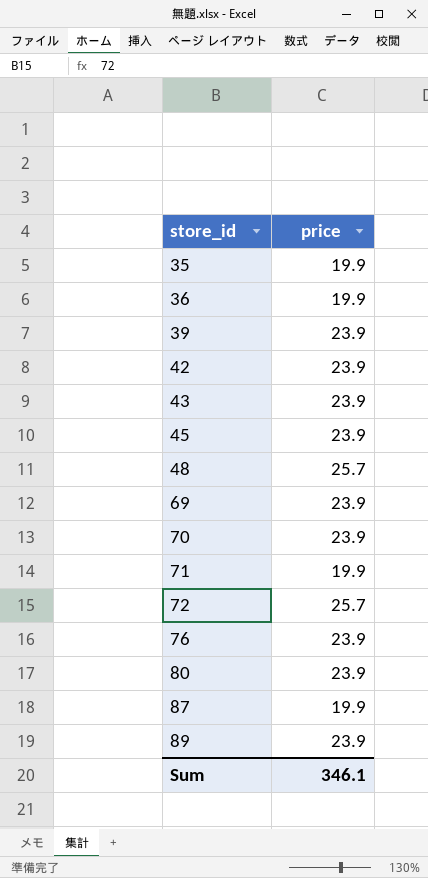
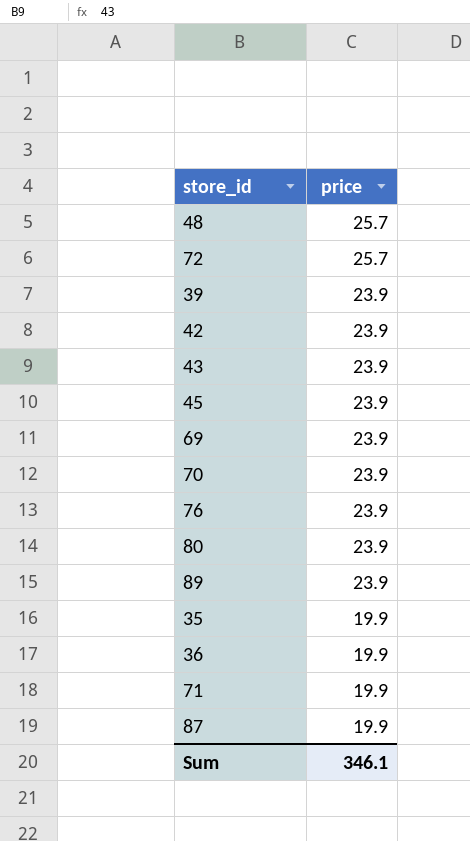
row order: store_id ascending -> price descending

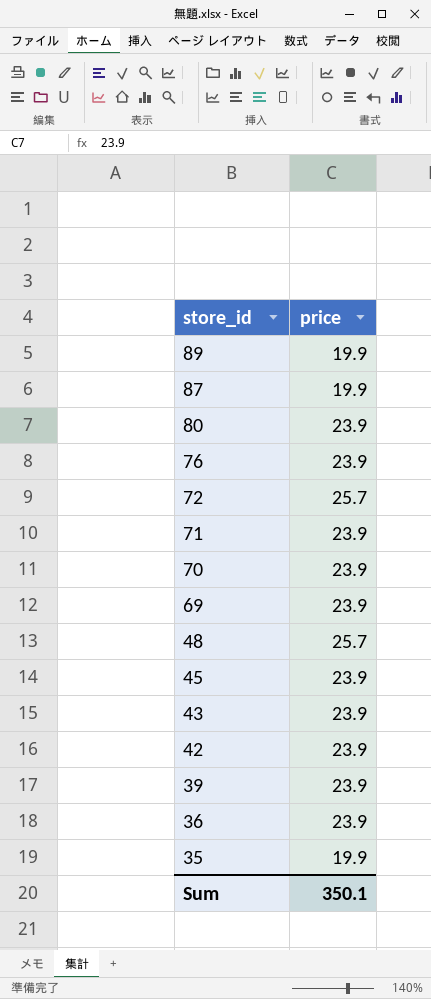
row order: price descending -> store_id descending
89 | price: 23.9 -> 19.9
71 | price: 19.9 -> 23.9
36 | price: 19.9 -> 23.9
Sum | price: 346.1 -> 350.1

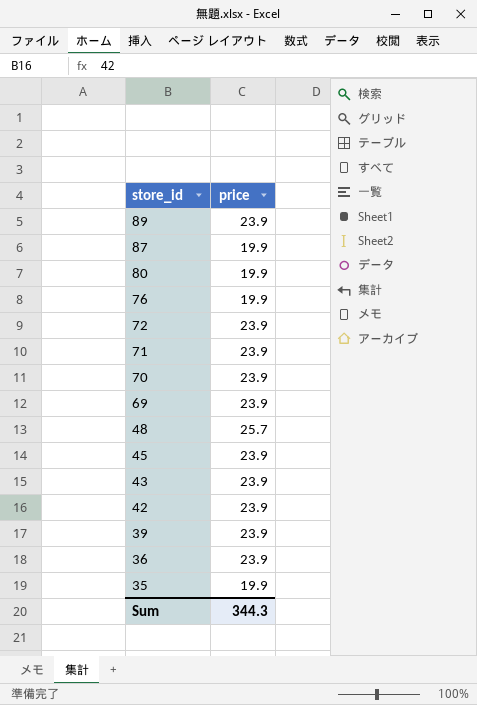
89 | price: 19.9 -> 23.9
80 | price: 23.9 -> 19.9
76 | price: 23.9 -> 19.9
72 | price: 25.7 -> 23.9
Sum | price: 350.1 -> 344.3

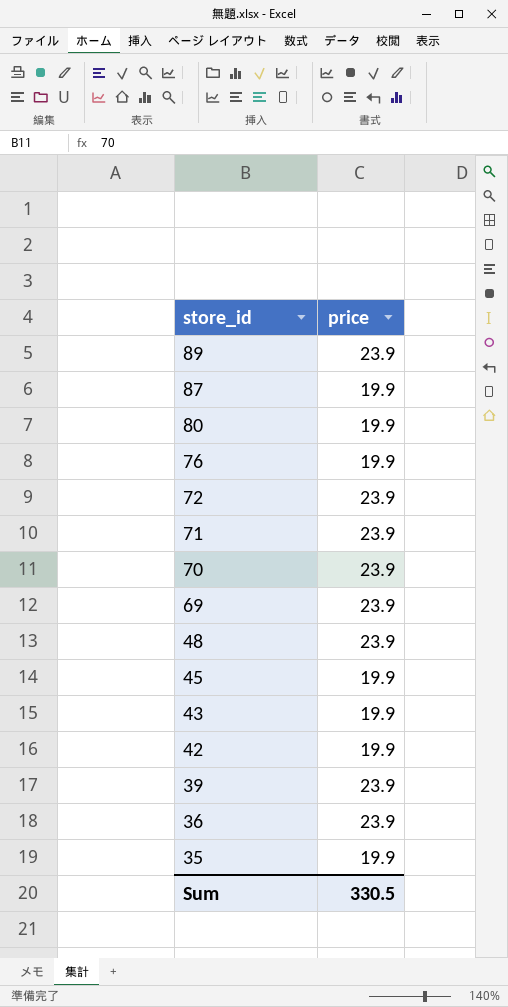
48 | price: 25.7 -> 23.9
45 | price: 23.9 -> 19.9
43 | price: 23.9 -> 19.9
42 | price: 23.9 -> 19.9
Sum | price: 344.3 -> 330.5

